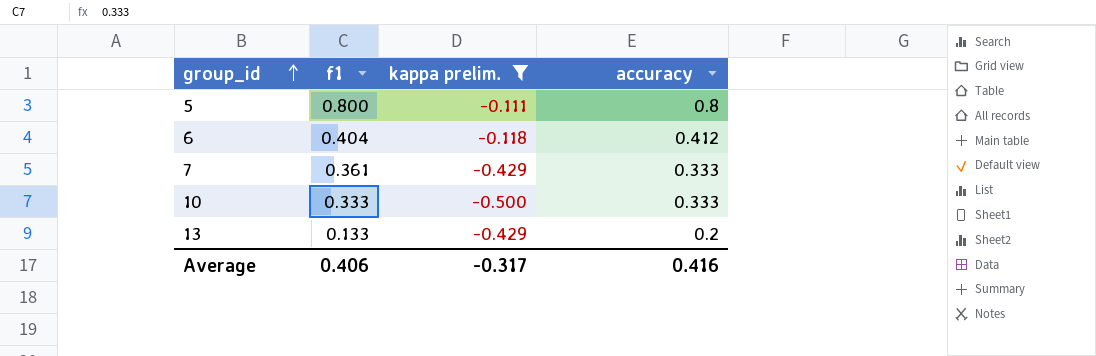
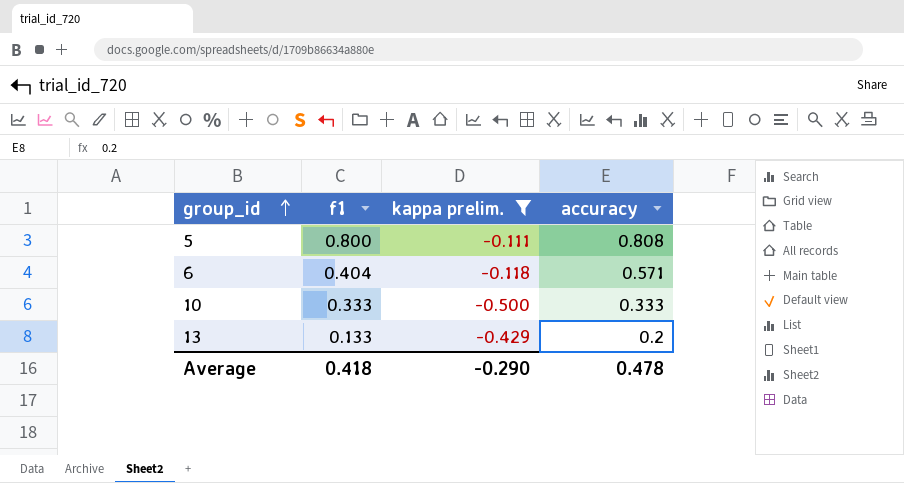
row 7: 0.361 | -0.429 | 0.333 -> none
5 | accuracy: 0.8 -> 0.808
6 | accuracy: 0.412 -> 0.571
Average | f1: 0.406 -> 0.418
Average | kappa prelim.: -0.317 -> -0.290
Average | accuracy: 0.416 -> 0.478

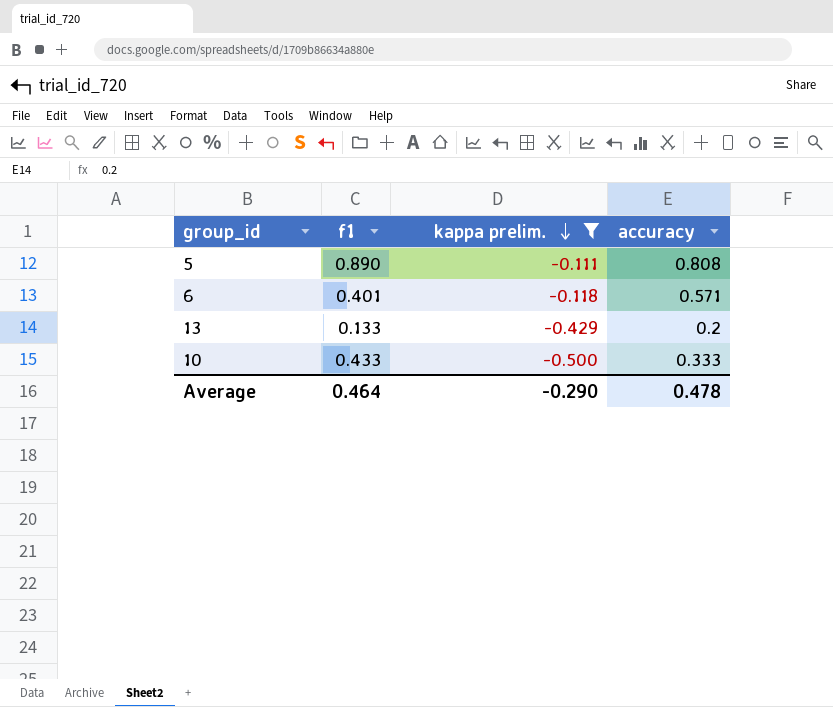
row order: group_id ascending -> kappa prelim. descending
5 | f1: 0.800 -> 0.890
6 | f1: 0.404 -> 0.401
10 | f1: 0.333 -> 0.433
Average | f1: 0.418 -> 0.464

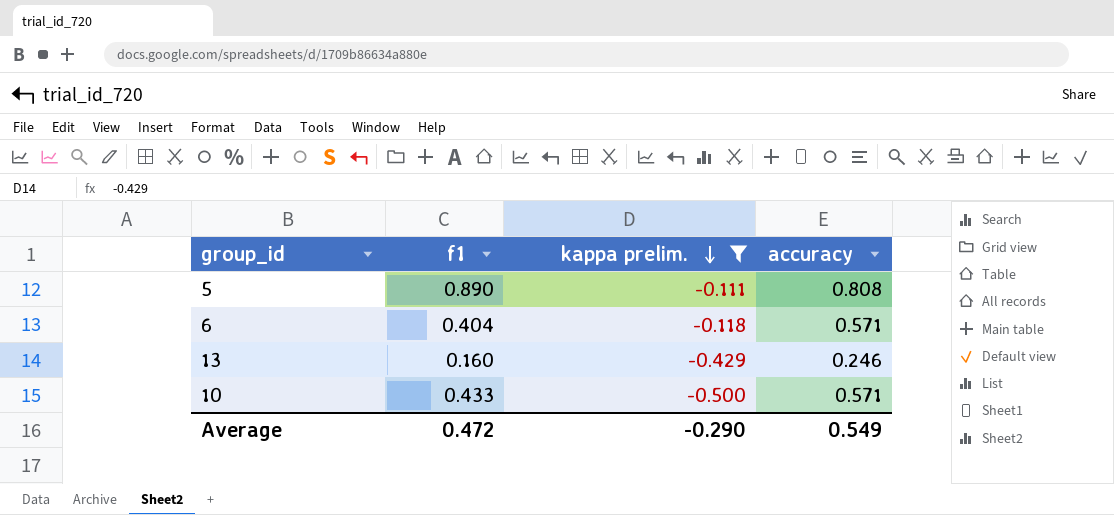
6 | f1: 0.401 -> 0.404
13 | f1: 0.133 -> 0.160
13 | accuracy: 0.2 -> 0.246
10 | accuracy: 0.333 -> 0.571
Average | f1: 0.464 -> 0.472
Average | accuracy: 0.478 -> 0.549

